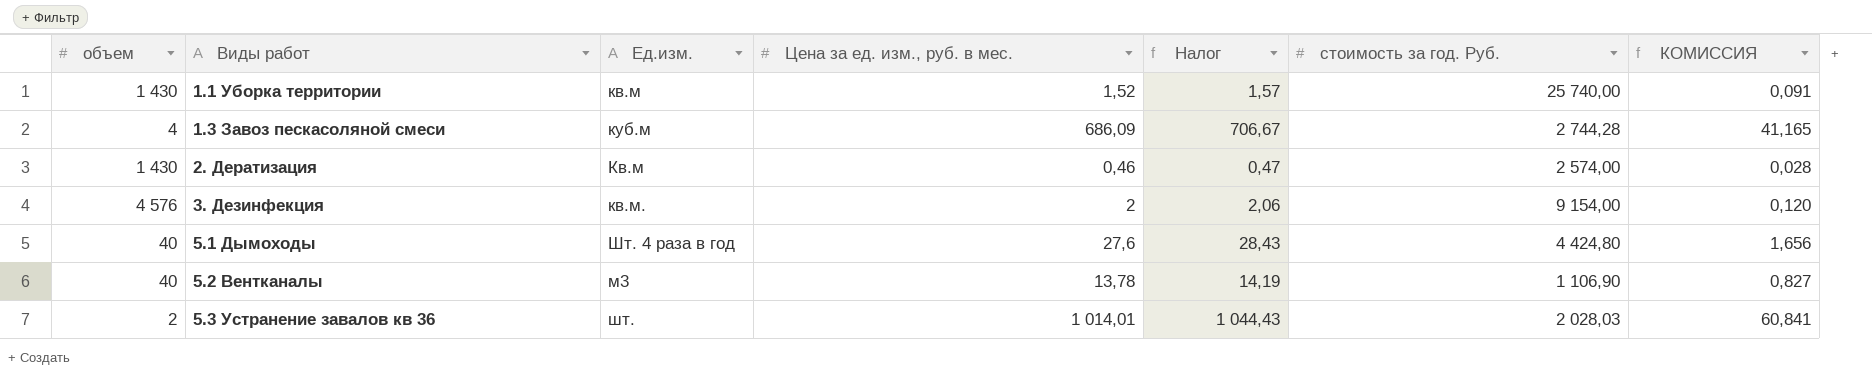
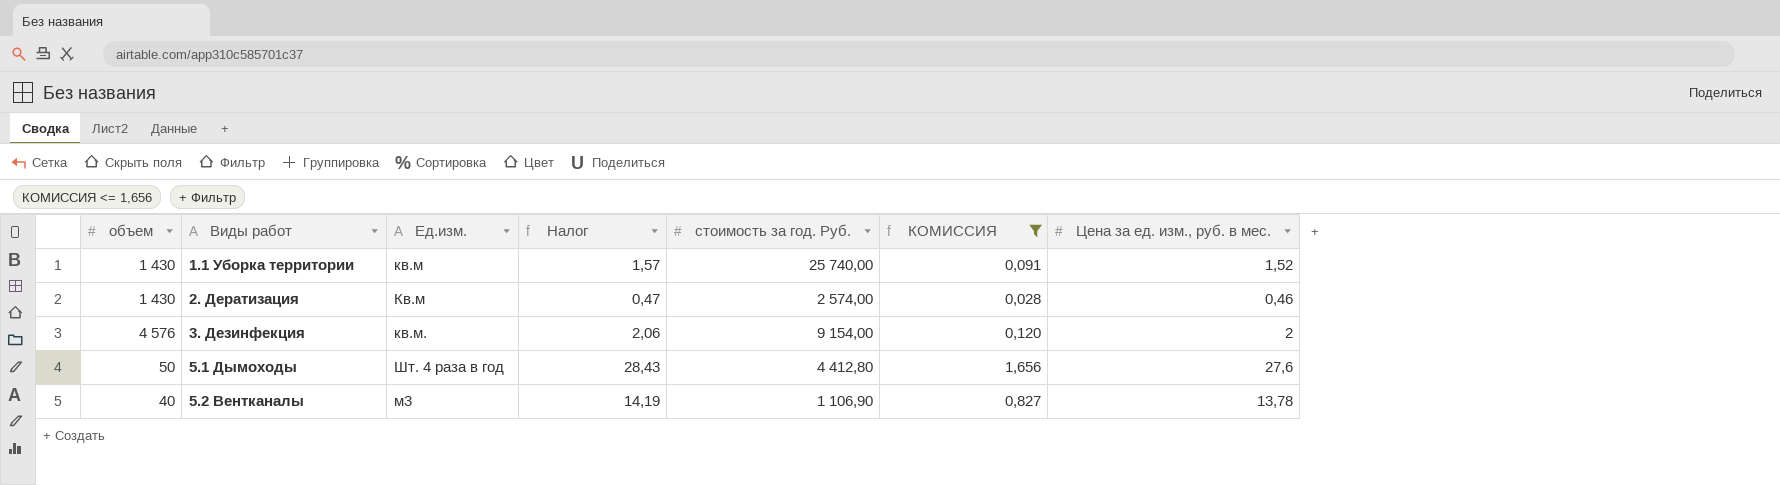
filter: none -> КОМИССИЯ <= 1,656
column Цена за ед. изм., руб. в мес. | position: 4 -> 7
5.1 Дымоходы | объем: 40 -> 50
5.1 Дымоходы | стоимость за год. Руб.: 4 424,80 -> 4 412,80

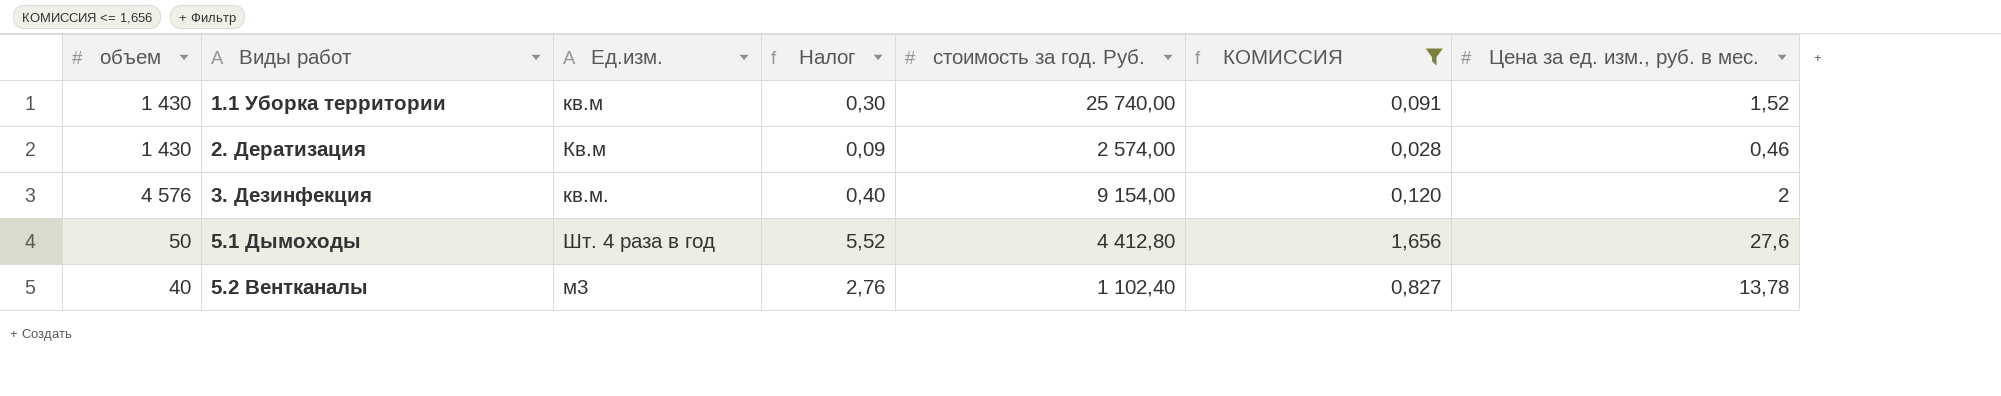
column Налог | formula: [Цена за ед. изм., руб. в мес.] * 1,03 -> [Цена за ед. изм., руб. в мес.] * 0,2
5.2 Вентканалы | стоимость за год. Руб.: 1 106,90 -> 1 102,40

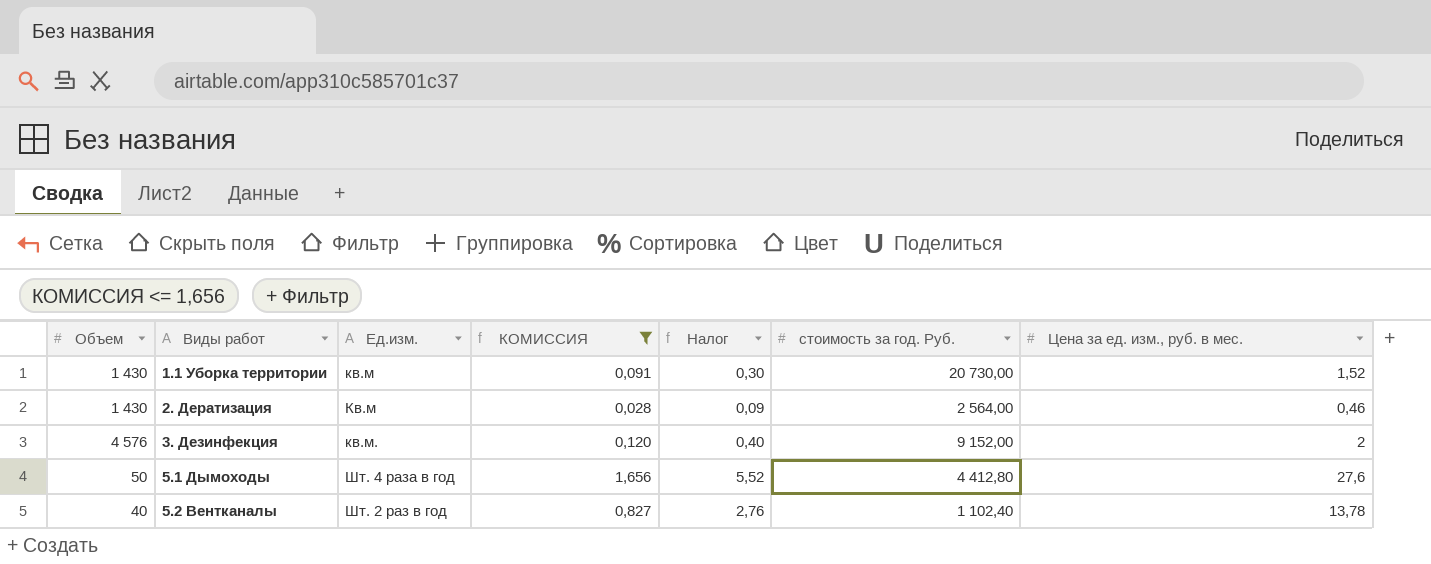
column name: объем -> Объем
column КОМИССИЯ | position: 6 -> 4
1.1 Уборка территории | стоимость за год. Руб.: 25 740,00 -> 20 730,00
2. Дератизация | стоимость за год. Руб.: 2 574,00 -> 2 564,00
3. Дезинфекция | стоимость за год. Руб.: 9 154,00 -> 9 152,00
5.2 Вентканалы | Ед.изм.: м3 -> Шт. 2 раз в год

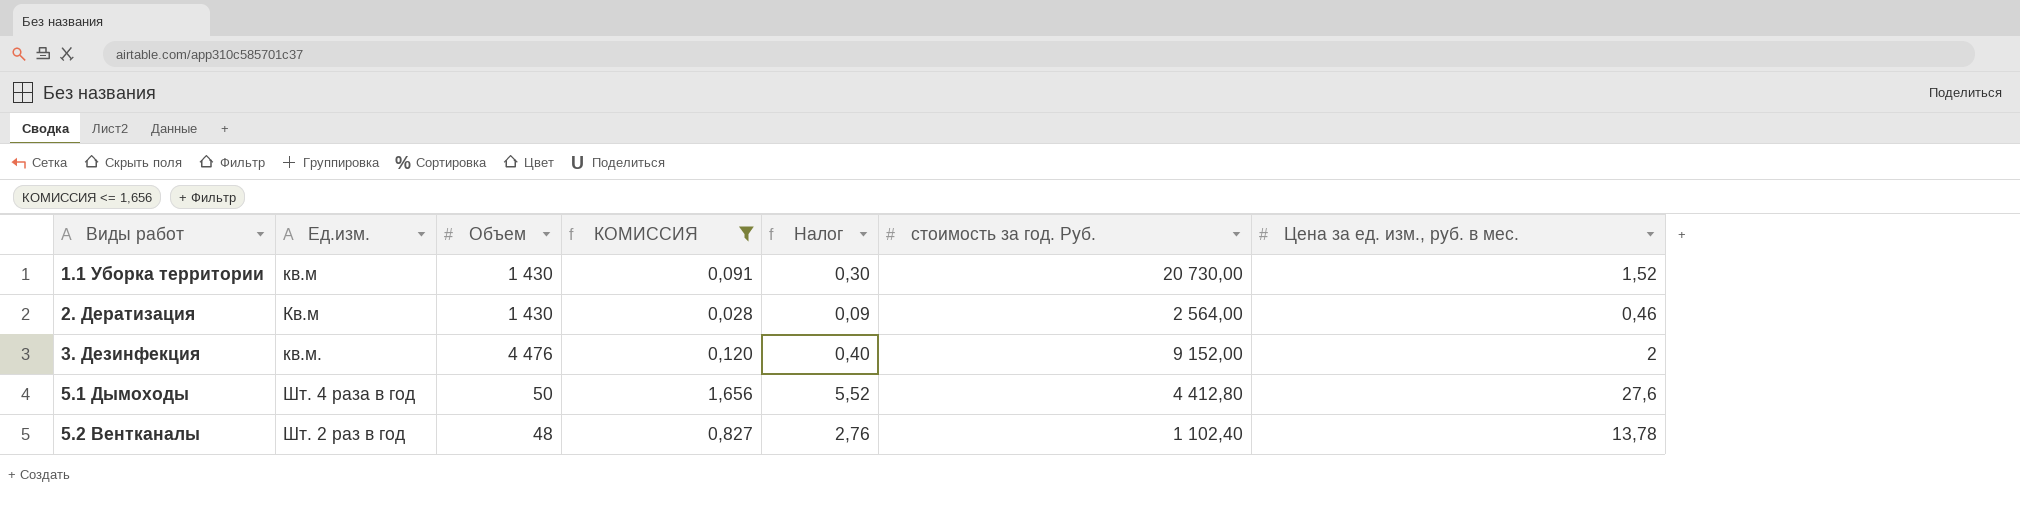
column Объем | position: 1 -> 3
3. Дезинфекция | Объем: 4 576 -> 4 476
5.2 Вентканалы | Объем: 40 -> 48

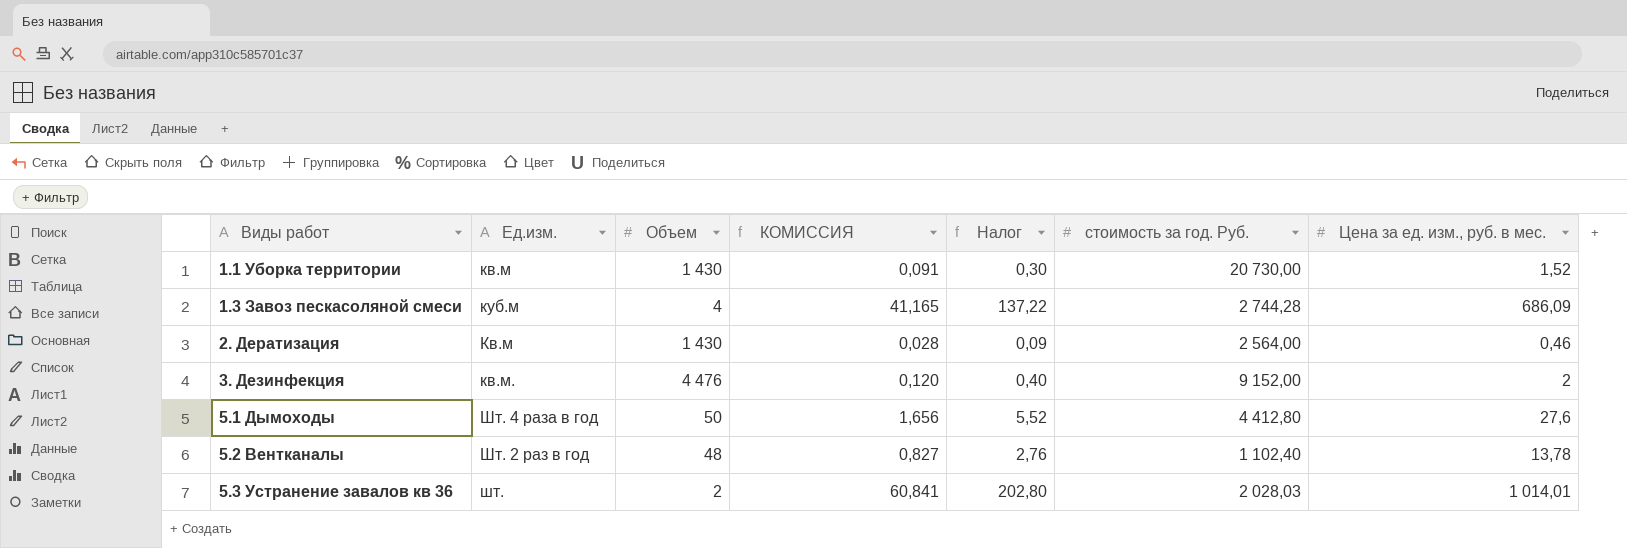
filter: КОМИССИЯ <= 1,656 -> none

